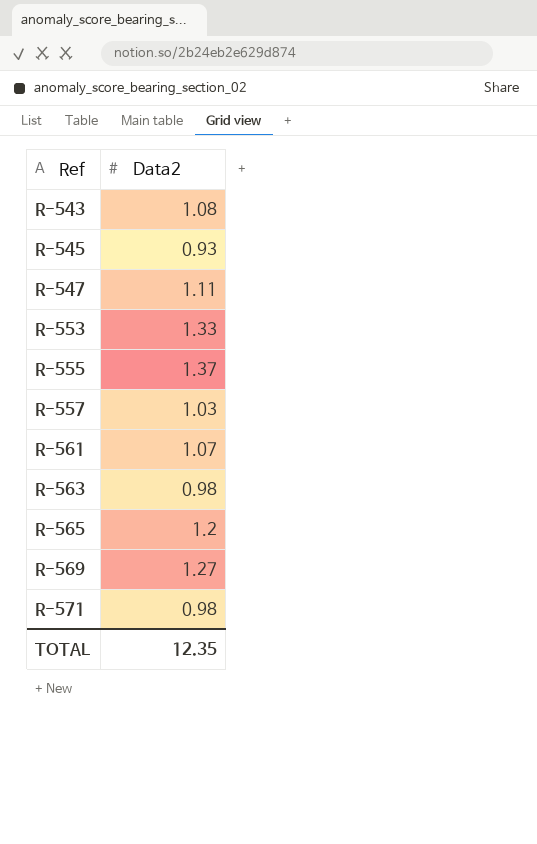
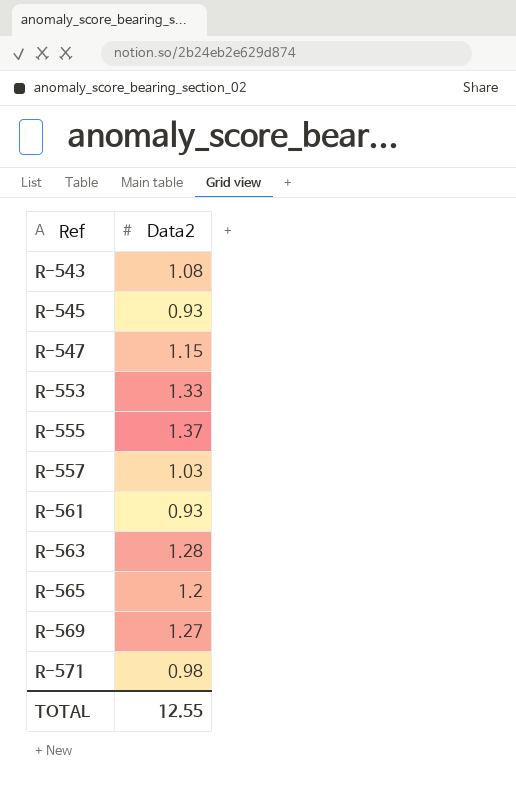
R-547 | Data2: 1.11 -> 1.15
R-561 | Data2: 1.07 -> 0.93
R-563 | Data2: 0.98 -> 1.28
TOTAL | Data2: 12.35 -> 12.55

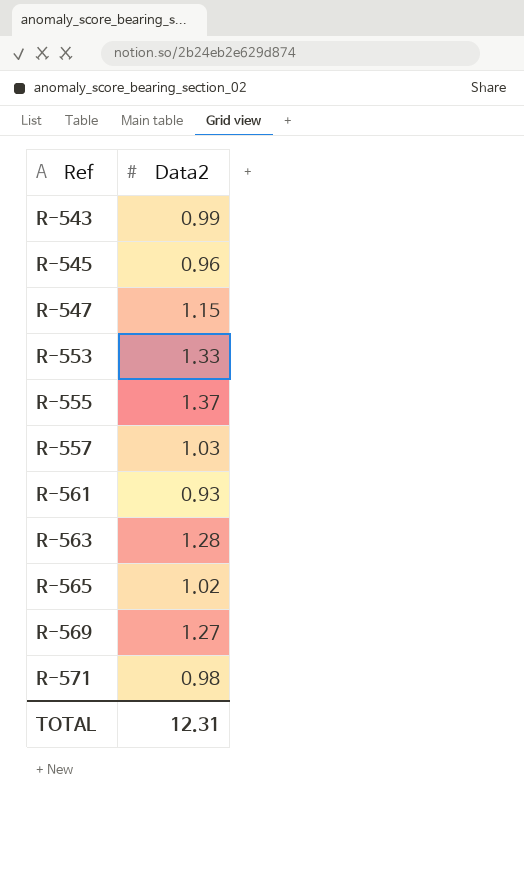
R-543 | Data2: 1.08 -> 0.99
R-545 | Data2: 0.93 -> 0.96
R-565 | Data2: 1.2 -> 1.02
TOTAL | Data2: 12.55 -> 12.31

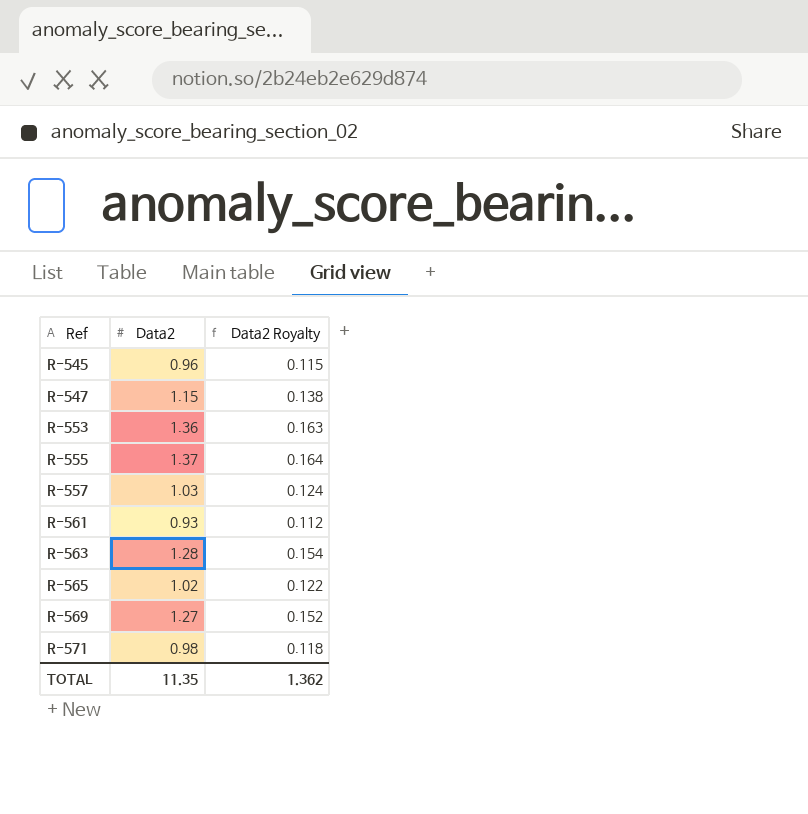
column Data2 Royalty | formula: none -> [Data2] * 0.12
row R-543: 0.99 -> none
R-553 | Data2: 1.33 -> 1.36
TOTAL | Data2: 12.31 -> 11.35

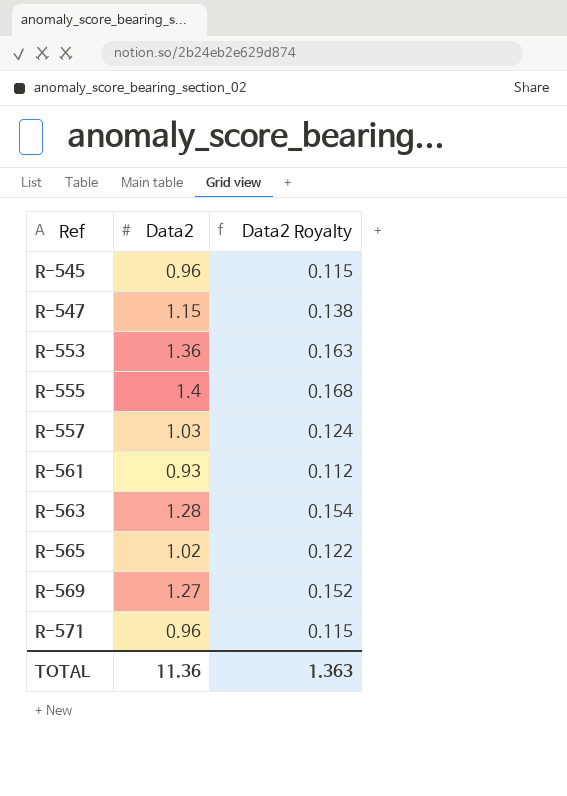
R-555 | Data2: 1.37 -> 1.4
R-555 | Data2 Royalty: 0.164 -> 0.168
R-571 | Data2: 0.98 -> 0.96
R-571 | Data2 Royalty: 0.118 -> 0.115
TOTAL | Data2: 11.35 -> 11.36
TOTAL | Data2 Royalty: 1.362 -> 1.363

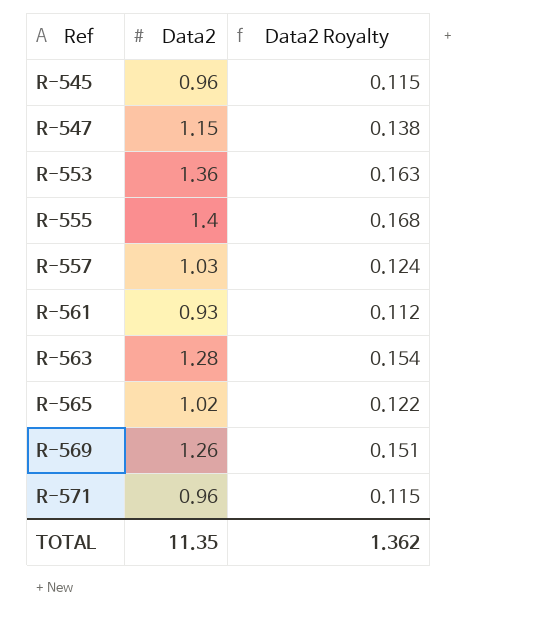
R-569 | Data2: 1.27 -> 1.26
R-569 | Data2 Royalty: 0.152 -> 0.151
TOTAL | Data2: 11.36 -> 11.35
TOTAL | Data2 Royalty: 1.363 -> 1.362

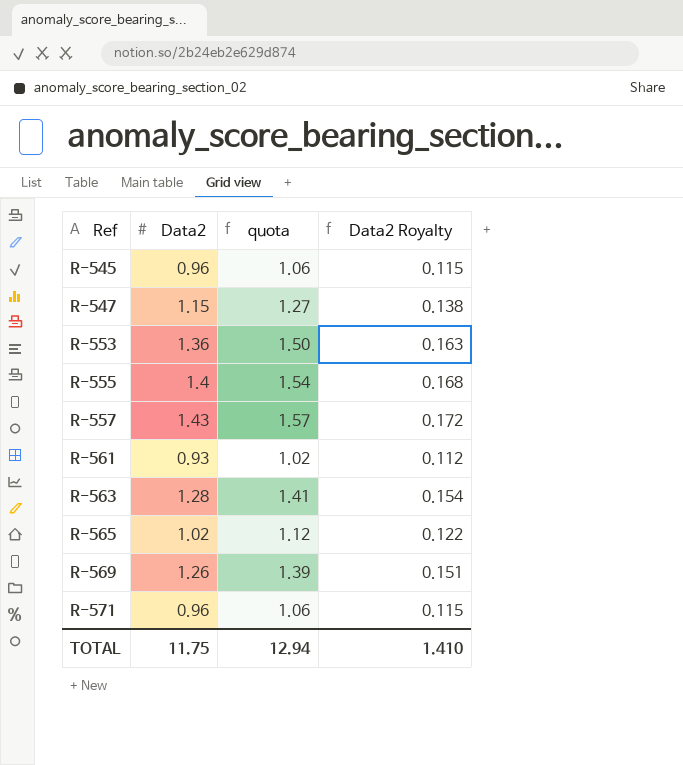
column quota | formula: none -> [Data2] * 1.1
R-557 | Data2: 1.03 -> 1.43
R-557 | Data2 Royalty: 0.124 -> 0.172
TOTAL | Data2: 11.35 -> 11.75
TOTAL | Data2 Royalty: 1.362 -> 1.410

